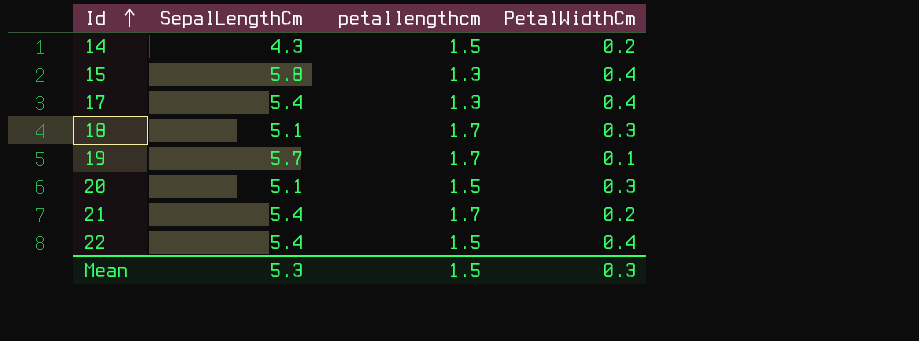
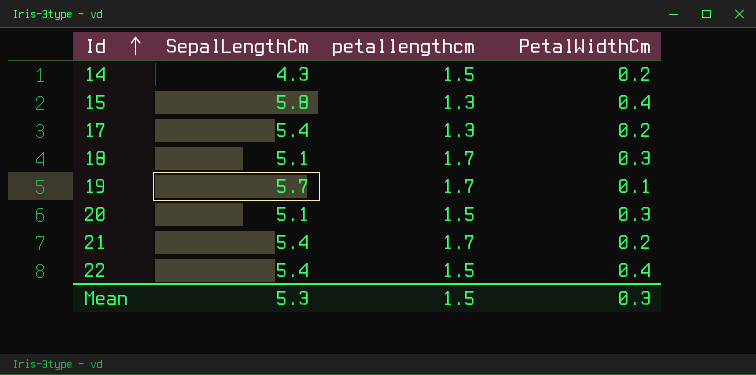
17 | PetalWidthCm: 0.4 -> 0.2

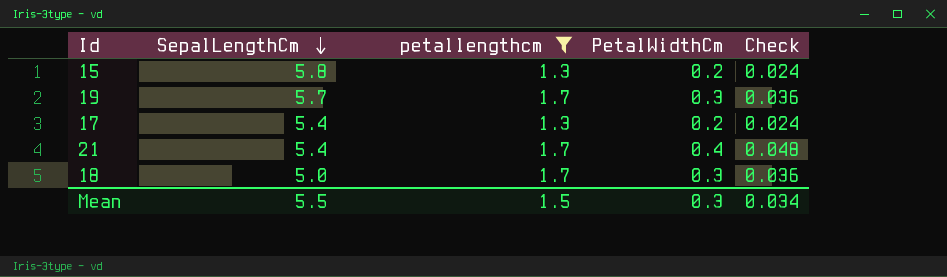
filter: none -> petallengthcm != 1.5
row order: Id ascending -> SepalLengthCm descending
column Check | formula: none -> [PetalWidthCm] * 0.12
15 | PetalWidthCm: 0.4 -> 0.2
19 | PetalWidthCm: 0.1 -> 0.3
21 | PetalWidthCm: 0.2 -> 0.4
18 | SepalLengthCm: 5.1 -> 5.0
Mean | SepalLengthCm: 5.3 -> 5.5

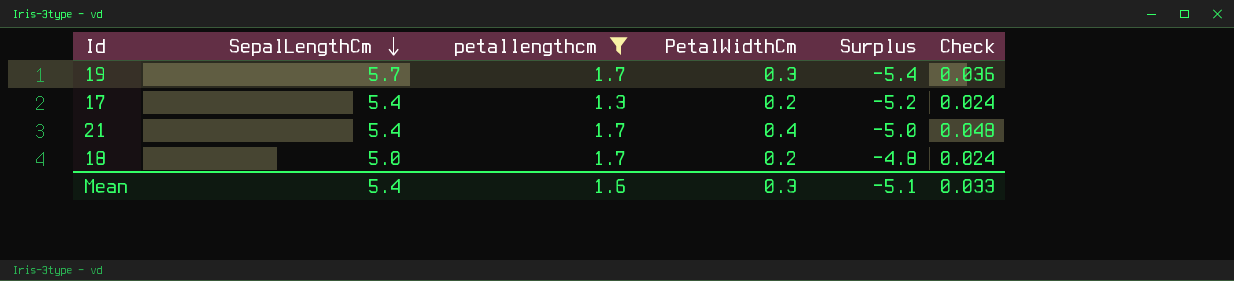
column Surplus | formula: none -> [PetalWidthCm] - [SepalLengthCm]
row 15: 5.8 | 1.3 | 0.2 | 0.024 -> none
18 | PetalWidthCm: 0.3 -> 0.2
18 | Check: 0.036 -> 0.024
Mean | SepalLengthCm: 5.5 -> 5.4
Mean | petallengthcm: 1.5 -> 1.6
Mean | Check: 0.034 -> 0.033

